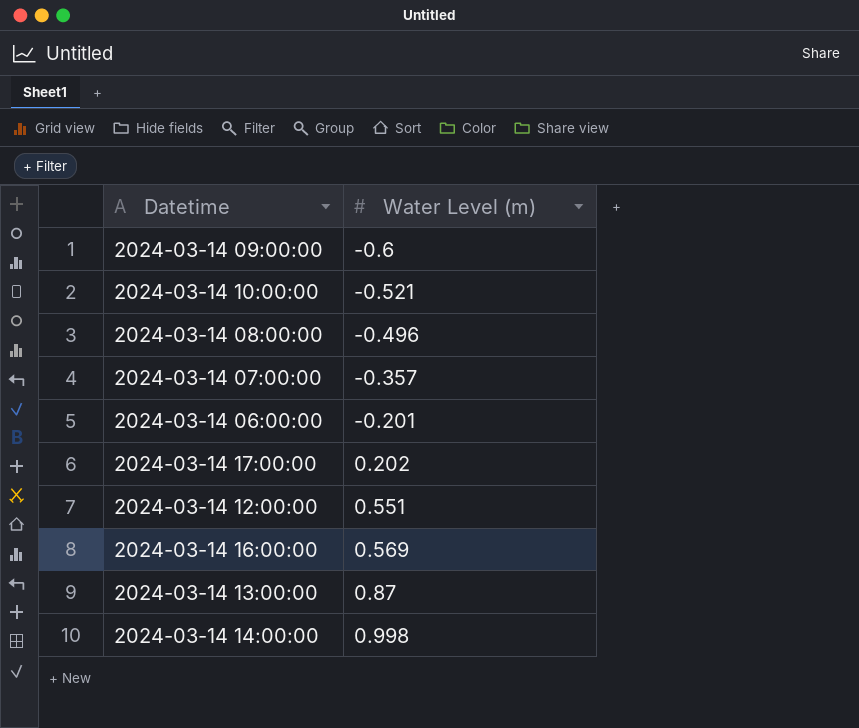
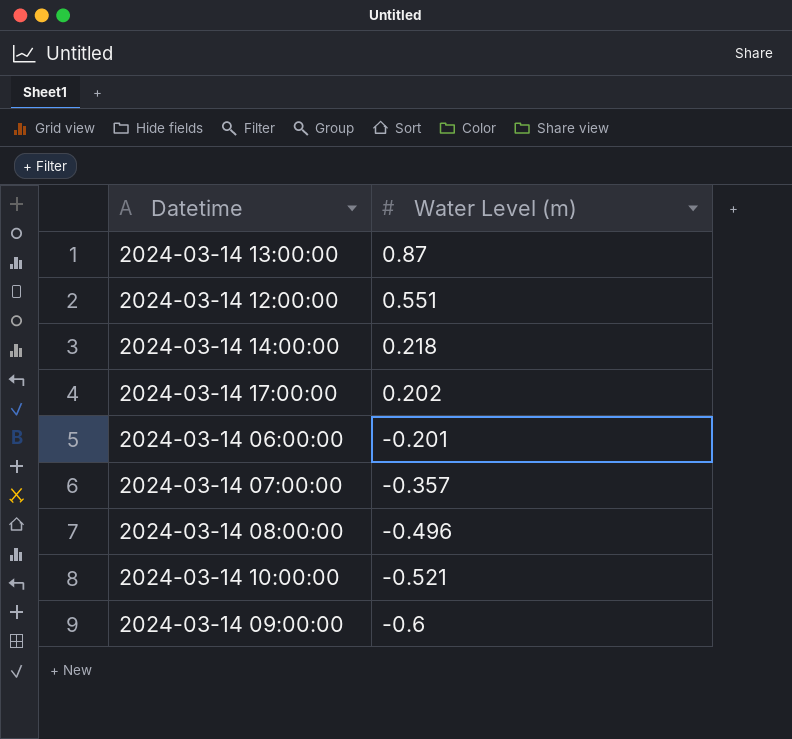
row order: Water Level (m) ascending -> Water Level (m) descending
row 2024-03-14 16:00:00: 0.569 -> none
2024-03-14 14:00:00 | Water Level (m): 0.998 -> 0.218

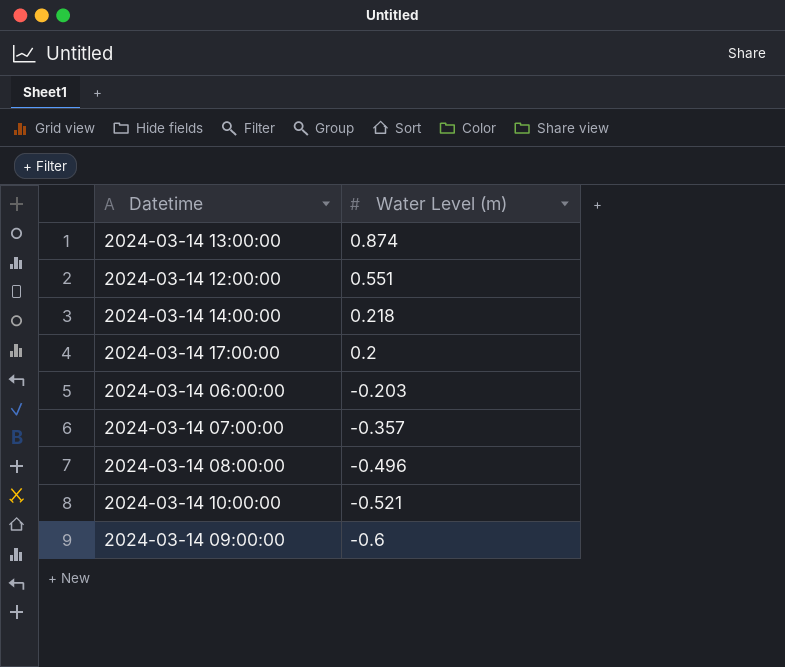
2024-03-14 13:00:00 | Water Level (m): 0.87 -> 0.874
2024-03-14 17:00:00 | Water Level (m): 0.202 -> 0.2
2024-03-14 06:00:00 | Water Level (m): -0.201 -> -0.203

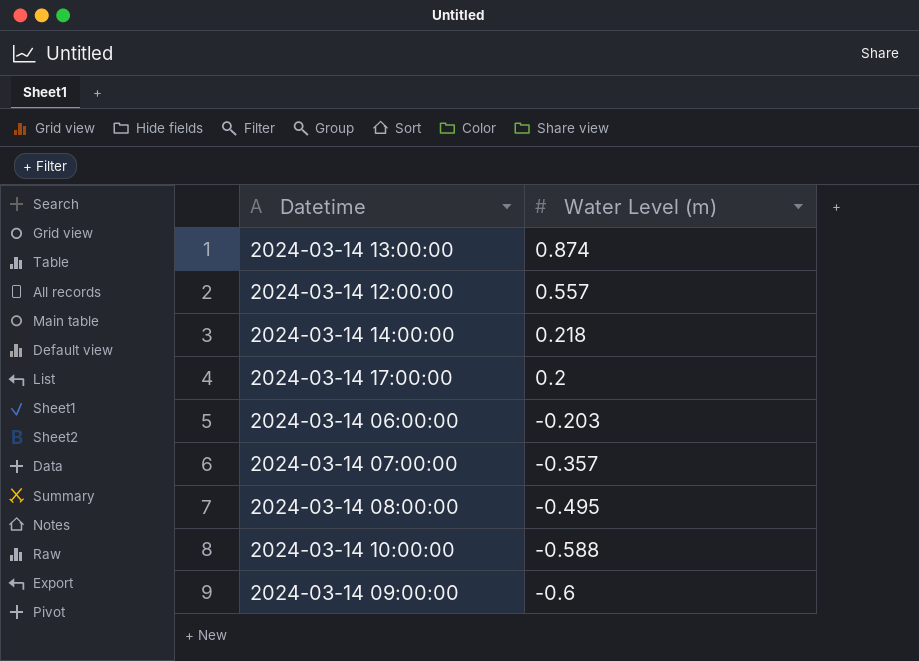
2024-03-14 12:00:00 | Water Level (m): 0.551 -> 0.557
2024-03-14 08:00:00 | Water Level (m): -0.496 -> -0.495
2024-03-14 10:00:00 | Water Level (m): -0.521 -> -0.588

